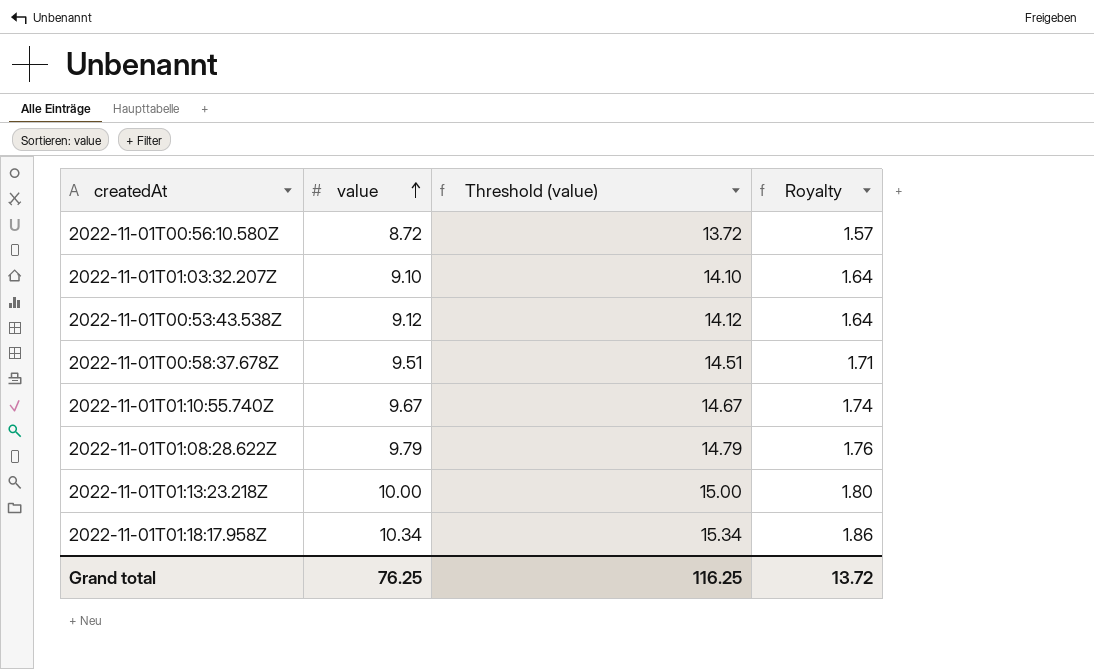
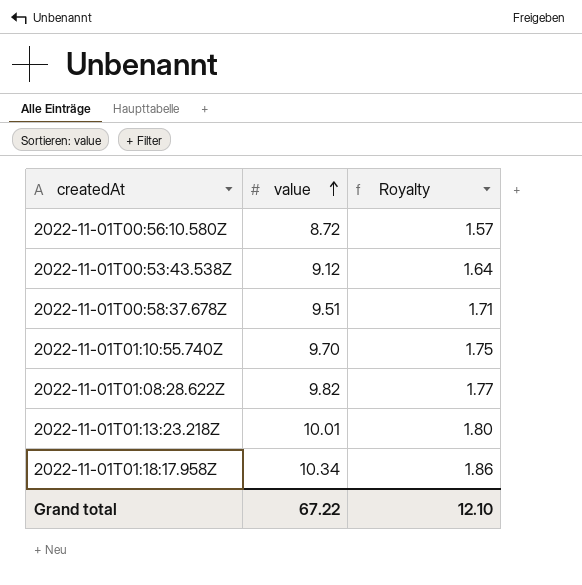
column Threshold (value) | formula: [value] + 5 -> none
row 2022-11-01T01:03:32.207Z: 9.10 | 14.10 | 1.64 -> none
2022-11-01T01:10:55.740Z | value: 9.67 -> 9.70
2022-11-01T01:10:55.740Z | Royalty: 1.74 -> 1.75
2022-11-01T01:08:28.622Z | value: 9.79 -> 9.82
2022-11-01T01:08:28.622Z | Royalty: 1.76 -> 1.77
2022-11-01T01:13:23.218Z | value: 10.00 -> 10.01
Grand total | value: 76.25 -> 67.22
Grand total | Royalty: 13.72 -> 12.10

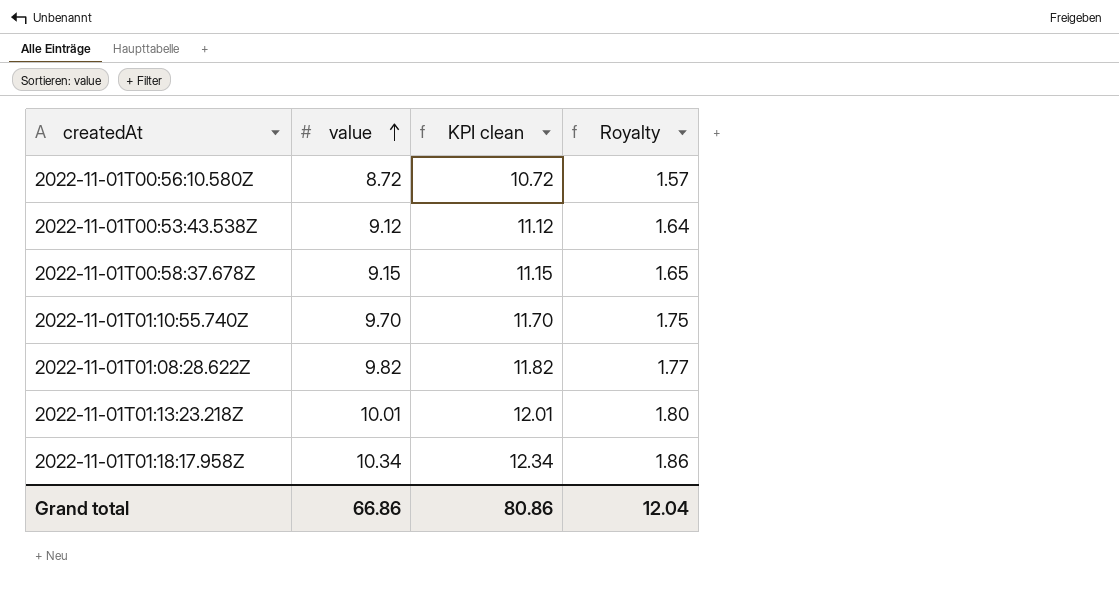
column KPI clean | formula: none -> [value] + 2
2022-11-01T00:58:37.678Z | value: 9.51 -> 9.15
2022-11-01T00:58:37.678Z | Royalty: 1.71 -> 1.65
Grand total | value: 67.22 -> 66.86
Grand total | Royalty: 12.10 -> 12.04

